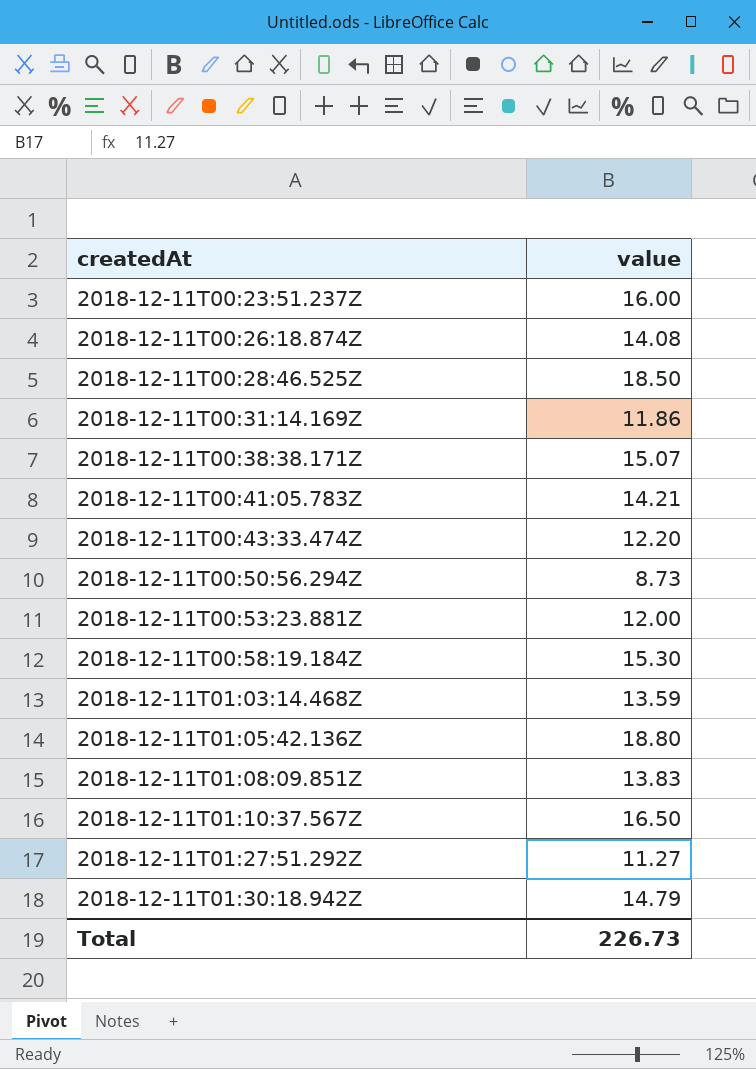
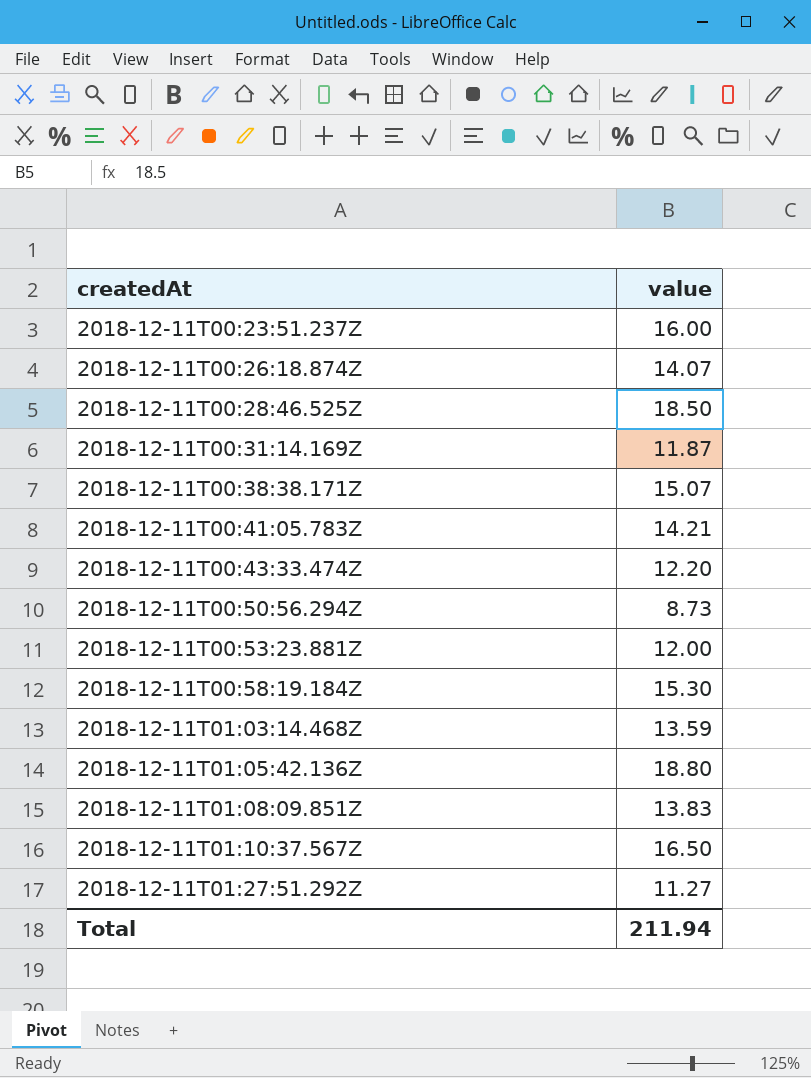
row 2018-12-11T01:30:18.942Z: 14.79 -> none
2018-12-11T00:26:18.874Z | value: 14.08 -> 14.07
2018-12-11T00:31:14.169Z | value: 11.86 -> 11.87
Total | value: 226.73 -> 211.94

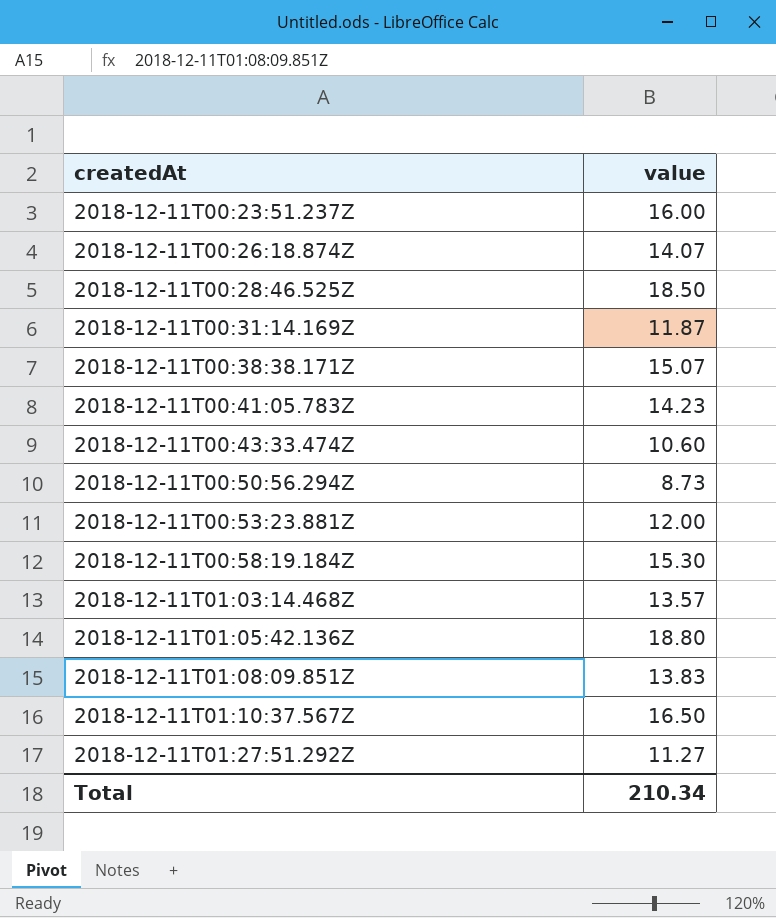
2018-12-11T00:41:05.783Z | value: 14.21 -> 14.23
2018-12-11T00:43:33.474Z | value: 12.20 -> 10.60
2018-12-11T01:03:14.468Z | value: 13.59 -> 13.57
Total | value: 211.94 -> 210.34

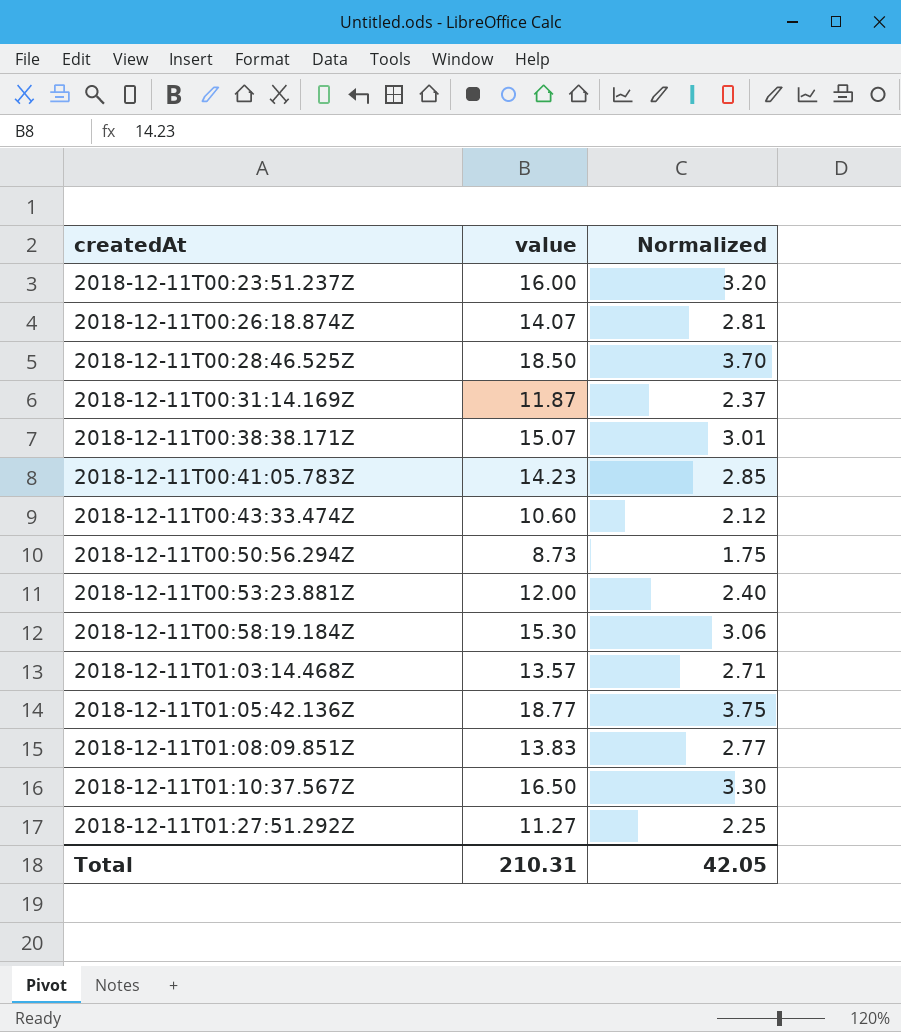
column Normalized | formula: none -> [value] * 0.2
2018-12-11T01:05:42.136Z | value: 18.80 -> 18.77
Total | value: 210.34 -> 210.31

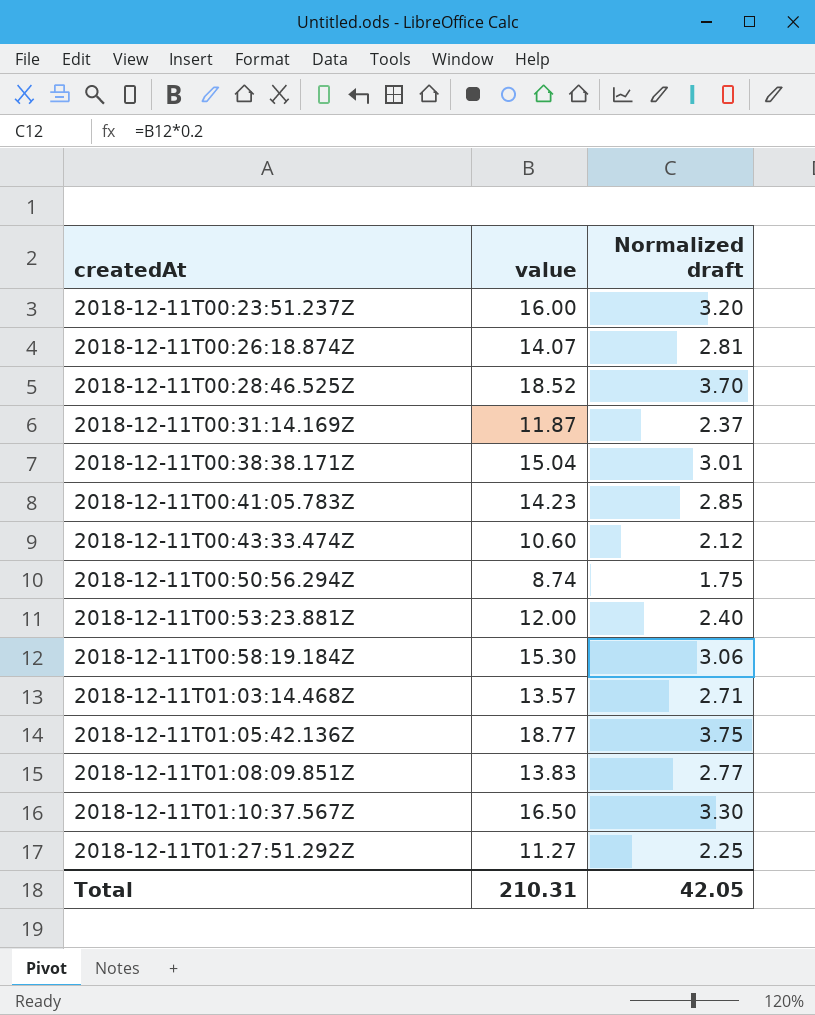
column name: Normalized -> Normalized draft
2018-12-11T00:28:46.525Z | value: 18.50 -> 18.52
2018-12-11T00:38:38.171Z | value: 15.07 -> 15.04
2018-12-11T00:50:56.294Z | value: 8.73 -> 8.74

